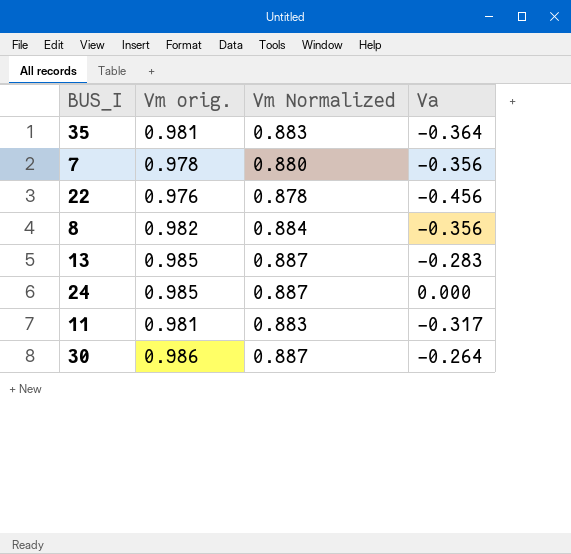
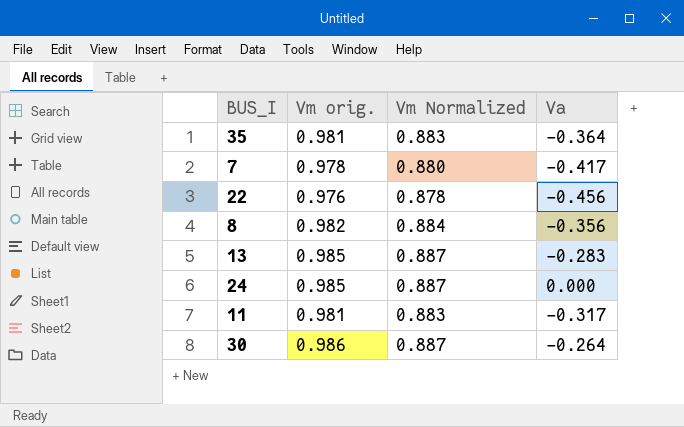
7 | Va: -0.356 -> -0.417

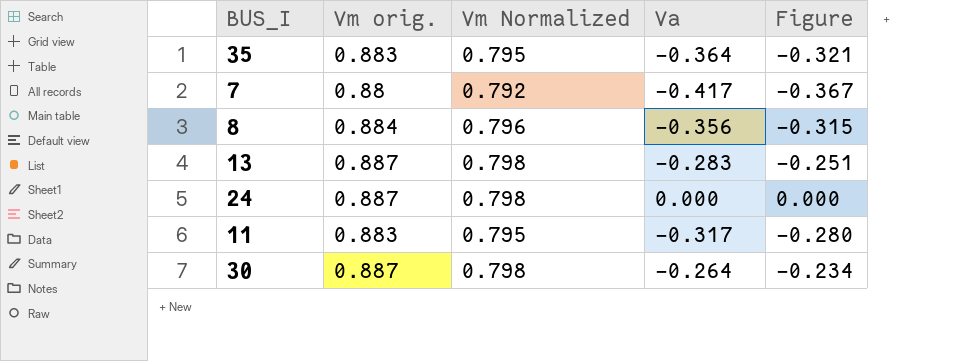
column Figure | formula: none -> [Vm orig.] * [Va]
row 22: 0.976 | 0.878 | -0.456 -> none
35 | Vm orig.: 0.981 -> 0.883
35 | Vm Normalized: 0.883 -> 0.795
7 | Vm orig.: 0.978 -> 0.88
7 | Vm Normalized: 0.880 -> 0.792
8 | Vm orig.: 0.982 -> 0.884
8 | Vm Normalized: 0.884 -> 0.796
13 | Vm orig.: 0.985 -> 0.887
13 | Vm Normalized: 0.887 -> 0.798
24 | Vm orig.: 0.985 -> 0.887
24 | Vm Normalized: 0.887 -> 0.798
11 | Vm orig.: 0.981 -> 0.883
11 | Vm Normalized: 0.883 -> 0.795
30 | Vm orig.: 0.986 -> 0.887
30 | Vm Normalized: 0.887 -> 0.798

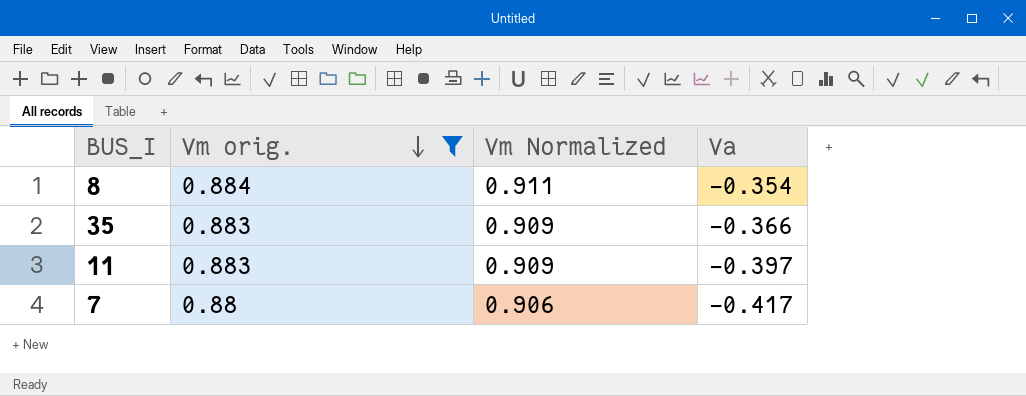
filter: none -> Vm orig. != 0.887
row order: none -> Vm orig. descending
column Figure | formula: [Vm orig.] * [Va] -> none
column Vm Normalized | formula: [Vm orig.] * 0.9 -> [Vm orig.] * 1.03
8 | Va: -0.356 -> -0.354
35 | Va: -0.364 -> -0.366
11 | Va: -0.317 -> -0.397

